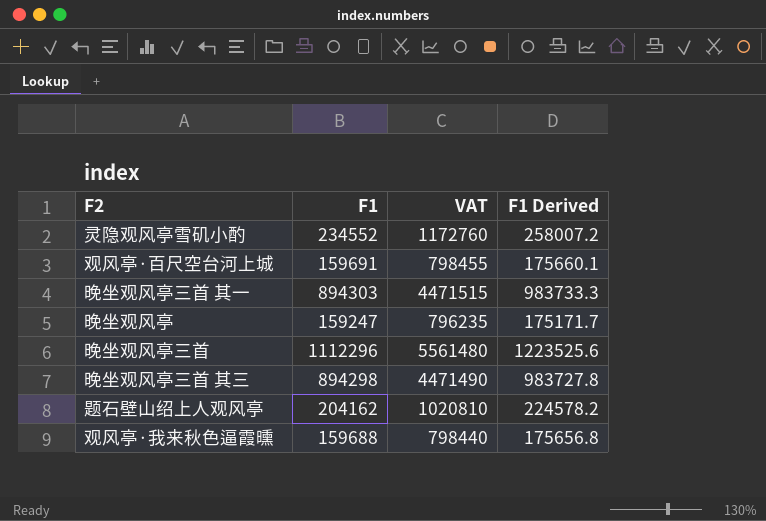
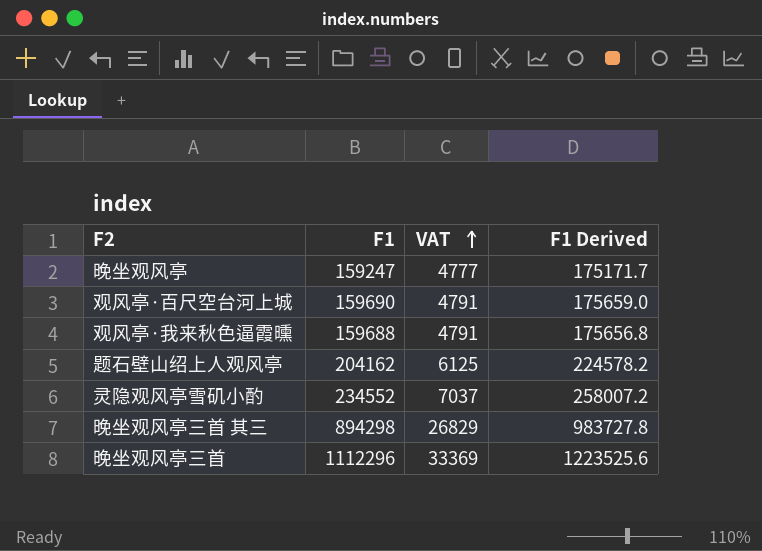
row order: none -> VAT ascending
column VAT | formula: [F1] * 5 -> [F1] * 0.03
row 晚坐观风亭三首 其一: 894303 | 4471515 | 983733.3 -> none
观风亭·百尺空台河上城 | F1: 159691 -> 159690
观风亭·百尺空台河上城 | F1 Derived: 175660.1 -> 175659.0

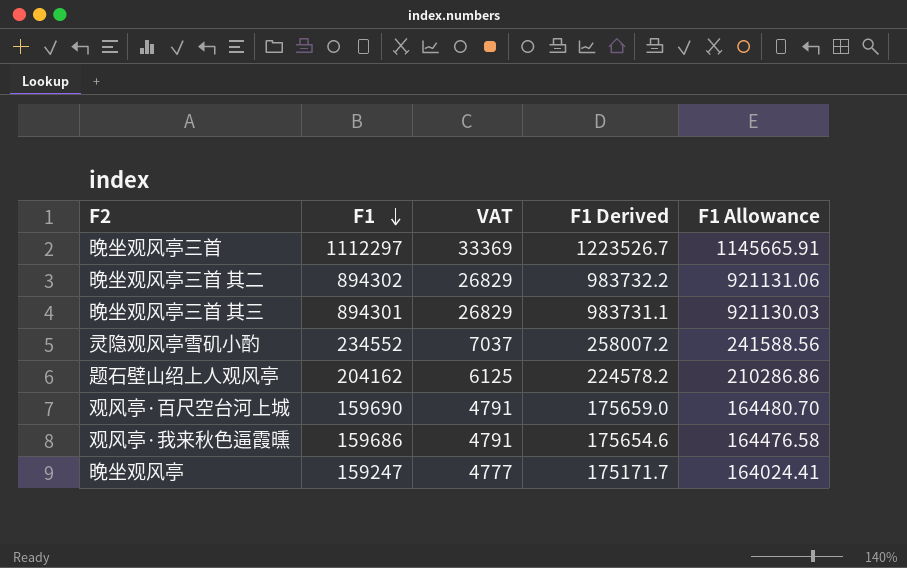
row order: VAT ascending -> F1 descending
column F1 Allowance | formula: none -> [F1] * 1.03
晚坐观风亭三首 | F1: 1112296 -> 1112297
晚坐观风亭三首 | F1 Derived: 1223525.6 -> 1223526.7
row 晚坐观风亭三首 其二: none -> 894302 | 26829 | 983732.2 | 921131.06
晚坐观风亭三首 其三 | F1: 894298 -> 894301
晚坐观风亭三首 其三 | F1 Derived: 983727.8 -> 983731.1
观风亭·我来秋色逼霞曛 | F1: 159688 -> 159686
观风亭·我来秋色逼霞曛 | F1 Derived: 175656.8 -> 175654.6

